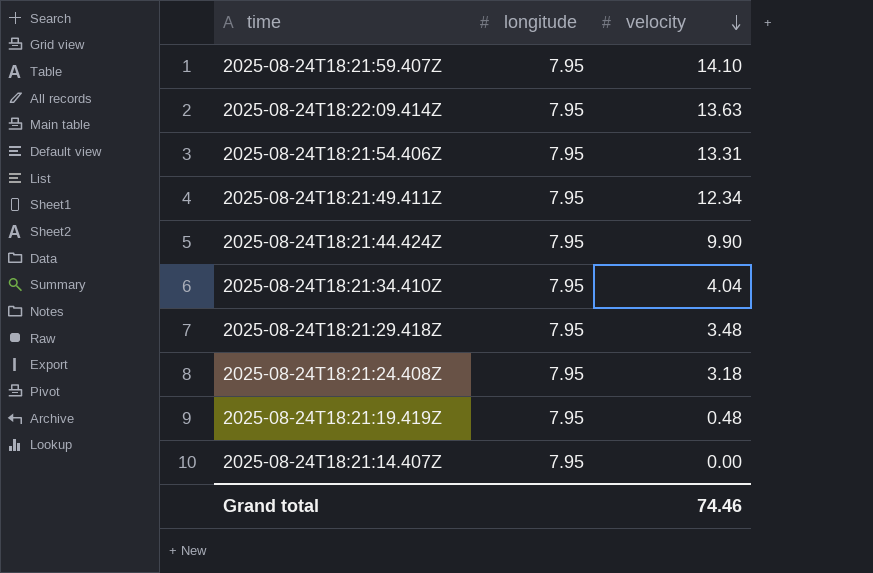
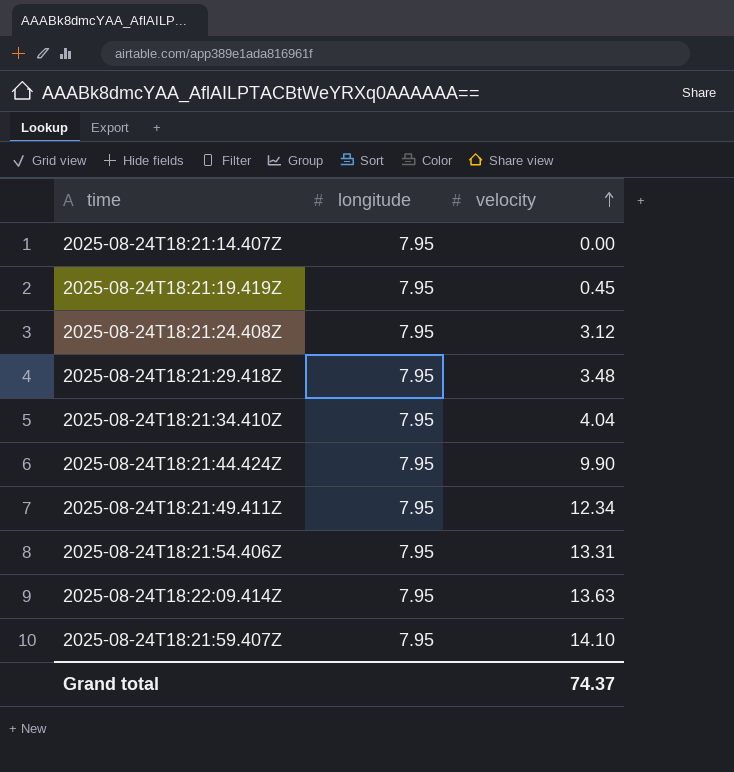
row order: velocity descending -> velocity ascending
2025-08-24T18:21:19.419Z | velocity: 0.48 -> 0.45
2025-08-24T18:21:24.408Z | velocity: 3.18 -> 3.12
Grand total | velocity: 74.46 -> 74.37

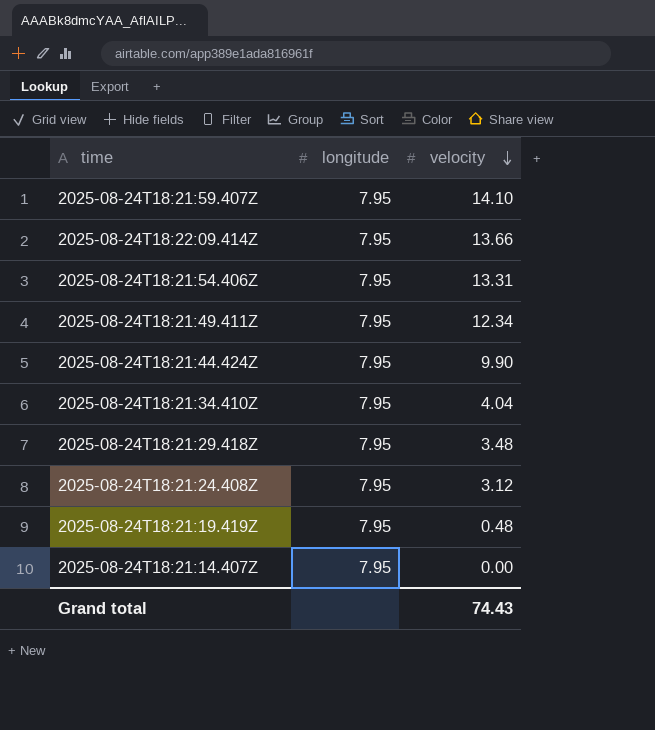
row order: velocity ascending -> velocity descending
2025-08-24T18:22:09.414Z | velocity: 13.63 -> 13.66
2025-08-24T18:21:19.419Z | velocity: 0.45 -> 0.48
Grand total | velocity: 74.37 -> 74.43

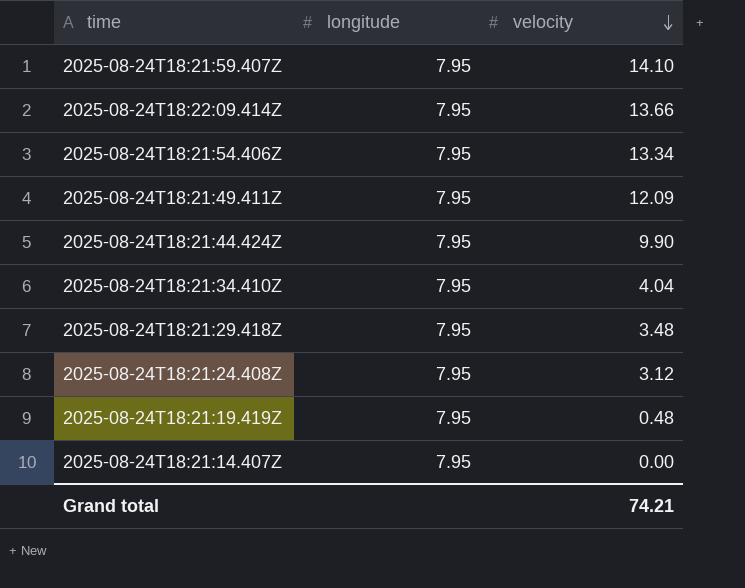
2025-08-24T18:21:54.406Z | velocity: 13.31 -> 13.34
2025-08-24T18:21:49.411Z | velocity: 12.34 -> 12.09
Grand total | velocity: 74.43 -> 74.21

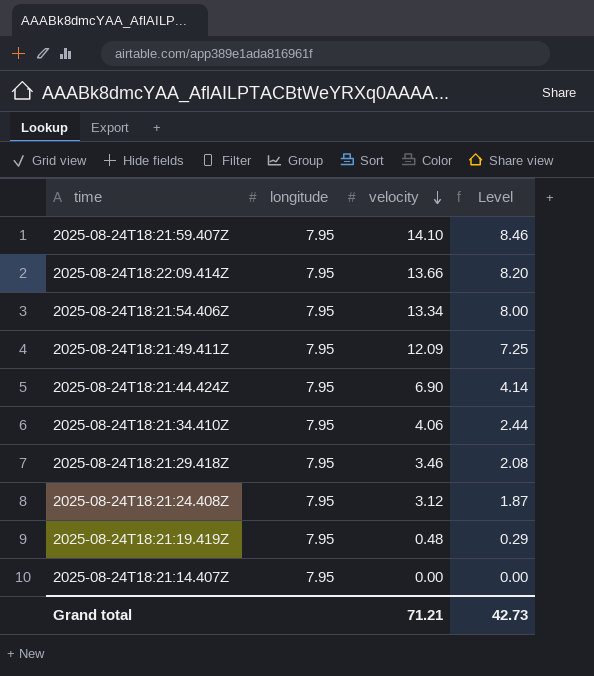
column Level | formula: none -> [velocity] * 0.6
2025-08-24T18:21:44.424Z | velocity: 9.90 -> 6.90
2025-08-24T18:21:34.410Z | velocity: 4.04 -> 4.06
2025-08-24T18:21:29.418Z | velocity: 3.48 -> 3.46
Grand total | velocity: 74.21 -> 71.21

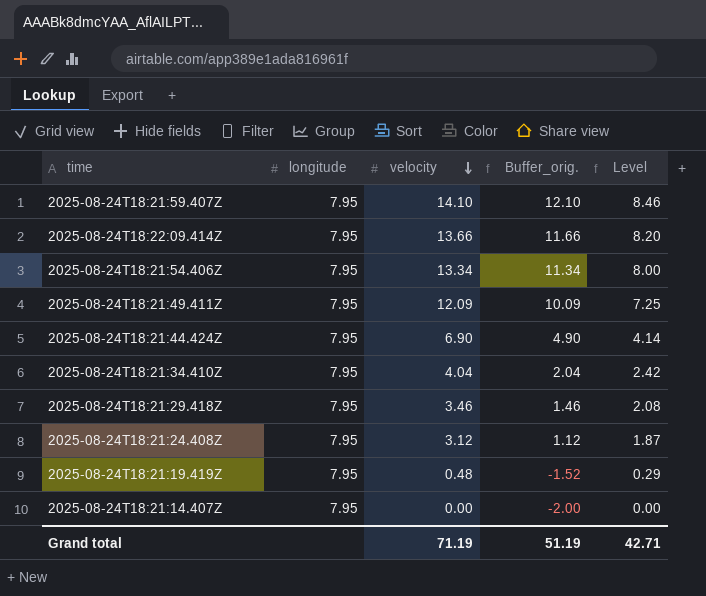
column Buffer_orig. | formula: none -> [velocity] - 2
2025-08-24T18:21:34.410Z | velocity: 4.06 -> 4.04
2025-08-24T18:21:34.410Z | Level: 2.44 -> 2.42
Grand total | velocity: 71.21 -> 71.19
Grand total | Level: 42.73 -> 42.71

